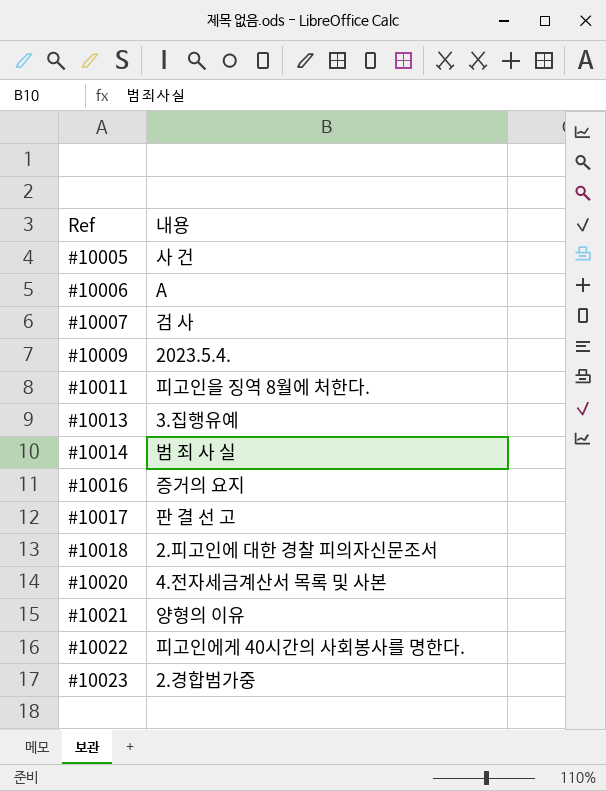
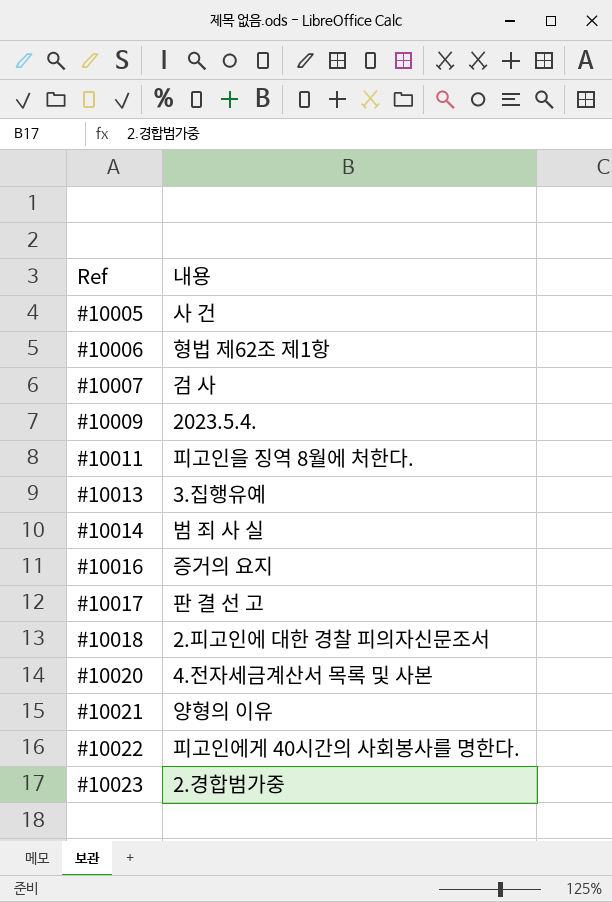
#10006 | 내용: A -> 형법 제62조 제1항

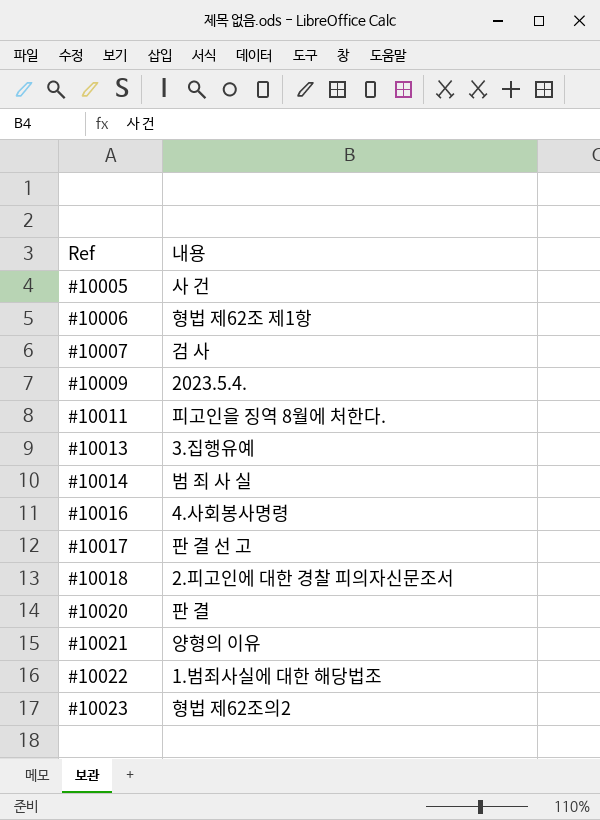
#10016 | 내용: 증거의 요지 -> 4.사회봉사명령
#10020 | 내용: 4.전자세금계산서 목록 및 사본 -> 판 결
#10022 | 내용: 피고인에게 40시간의 사회봉사를 명한다. -> 1.범죄사실에 대한 해당법조
#10023 | 내용: 2.경합범가중 -> 형법 제62조의2

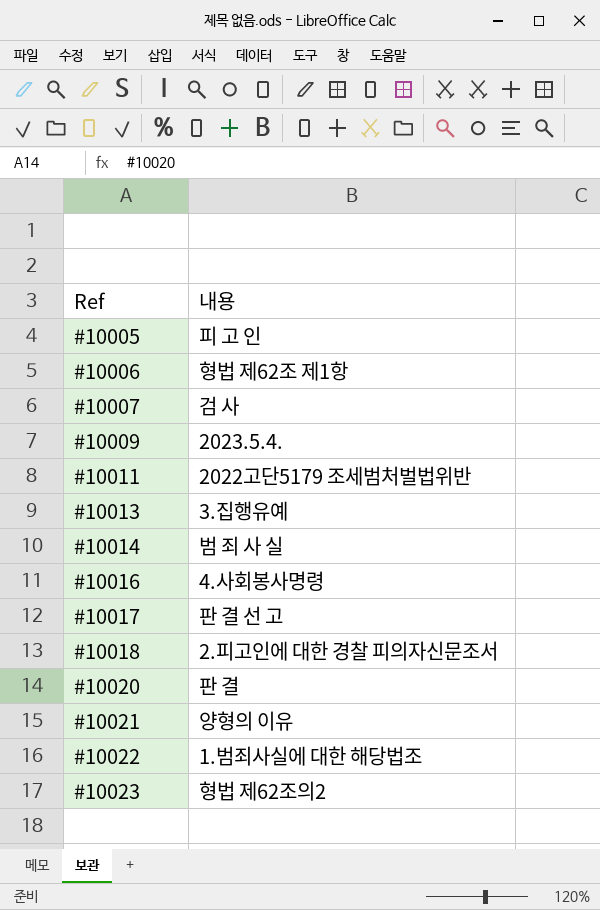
#10005 | 내용: 사 건 -> 피 고 인
#10011 | 내용: 피고인을 징역 8월에 처한다. -> 2022고단5179 조세범처벌법위반

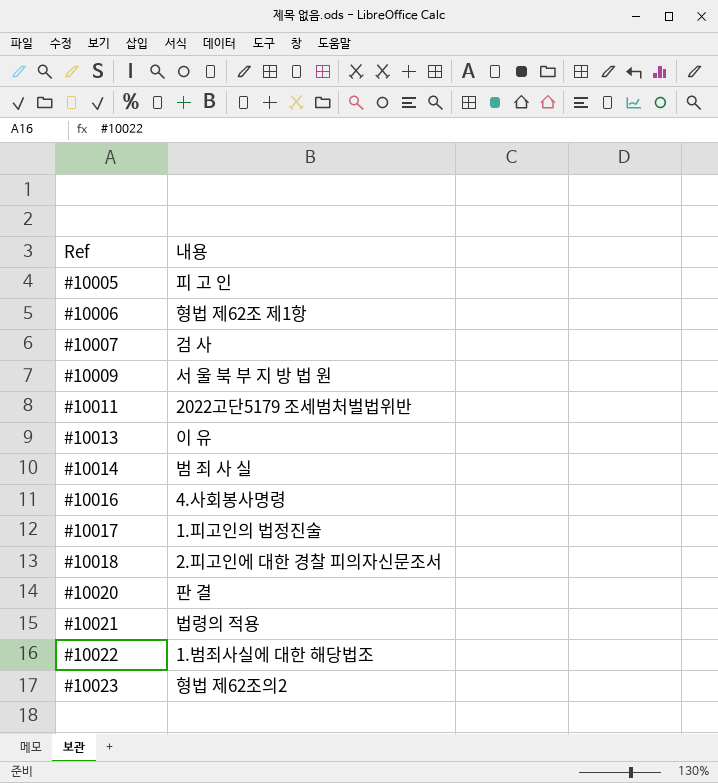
#10009 | 내용: 2023.5.4. -> 서 울 북 부 지 방 법 원
#10013 | 내용: 3.집행유예 -> 이 유
#10017 | 내용: 판 결 선 고 -> 1.피고인의 법정진술
#10021 | 내용: 양형의 이유 -> 법령의 적용

